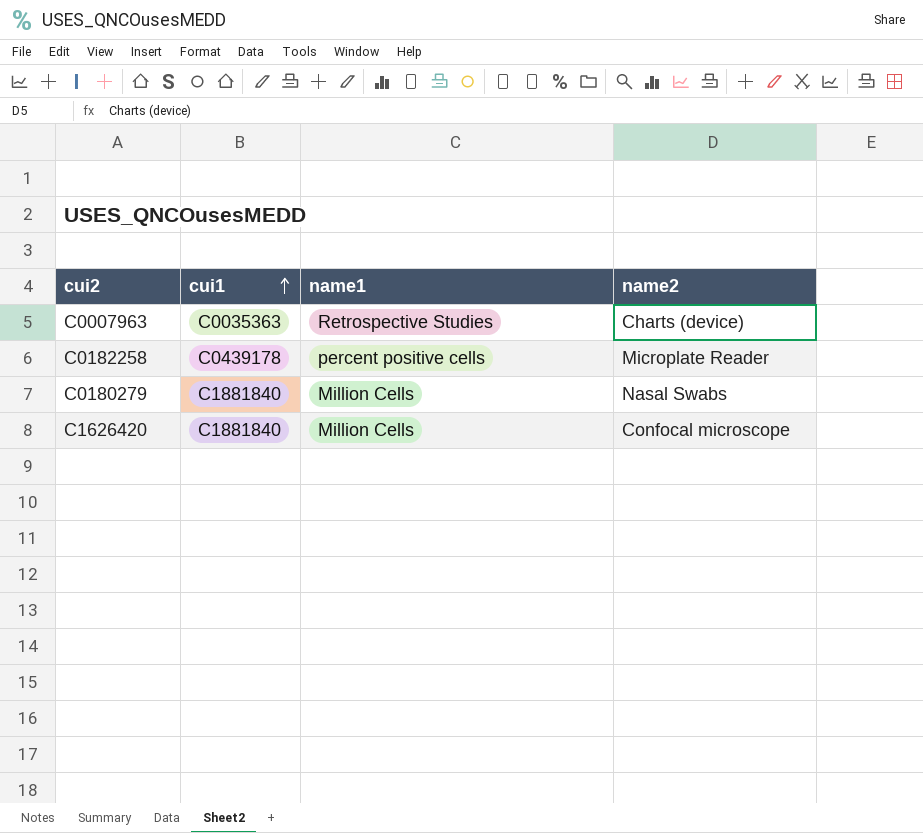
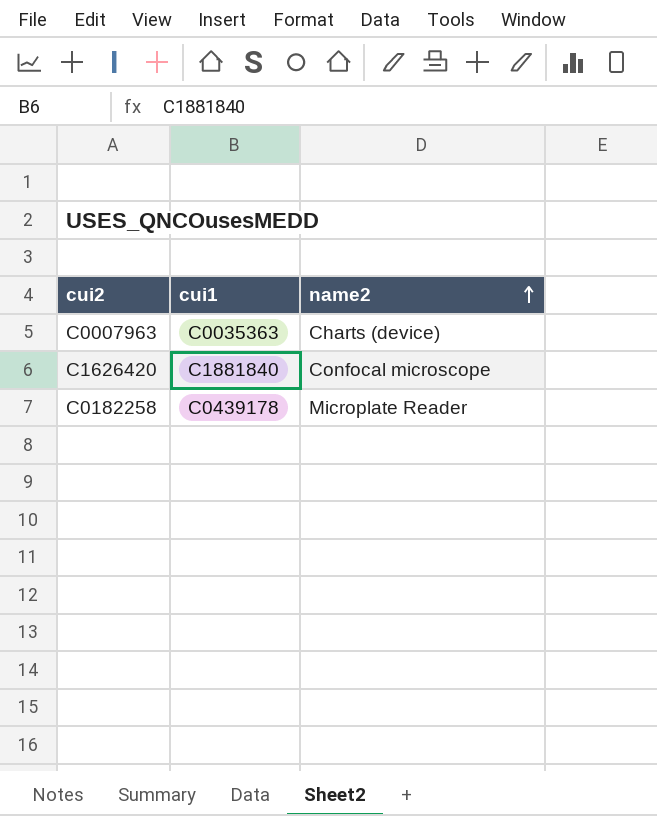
row order: cui1 ascending -> name2 ascending
column name1 | position: 3 -> none
row C0180279: C1881840 | Million Cells | Nasal Swabs -> none

